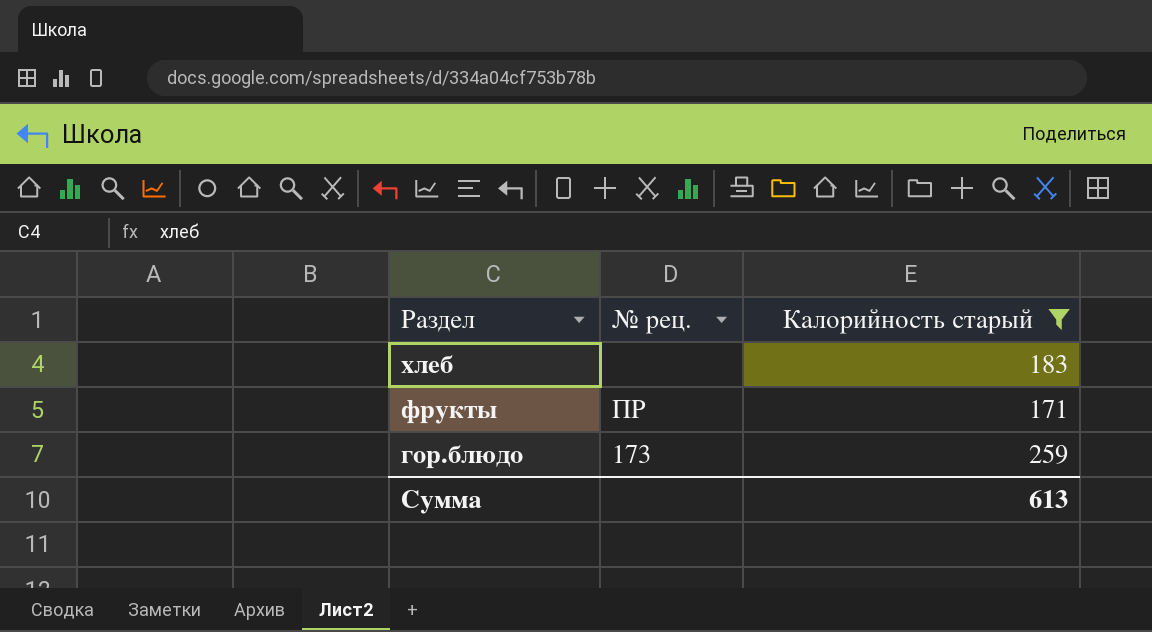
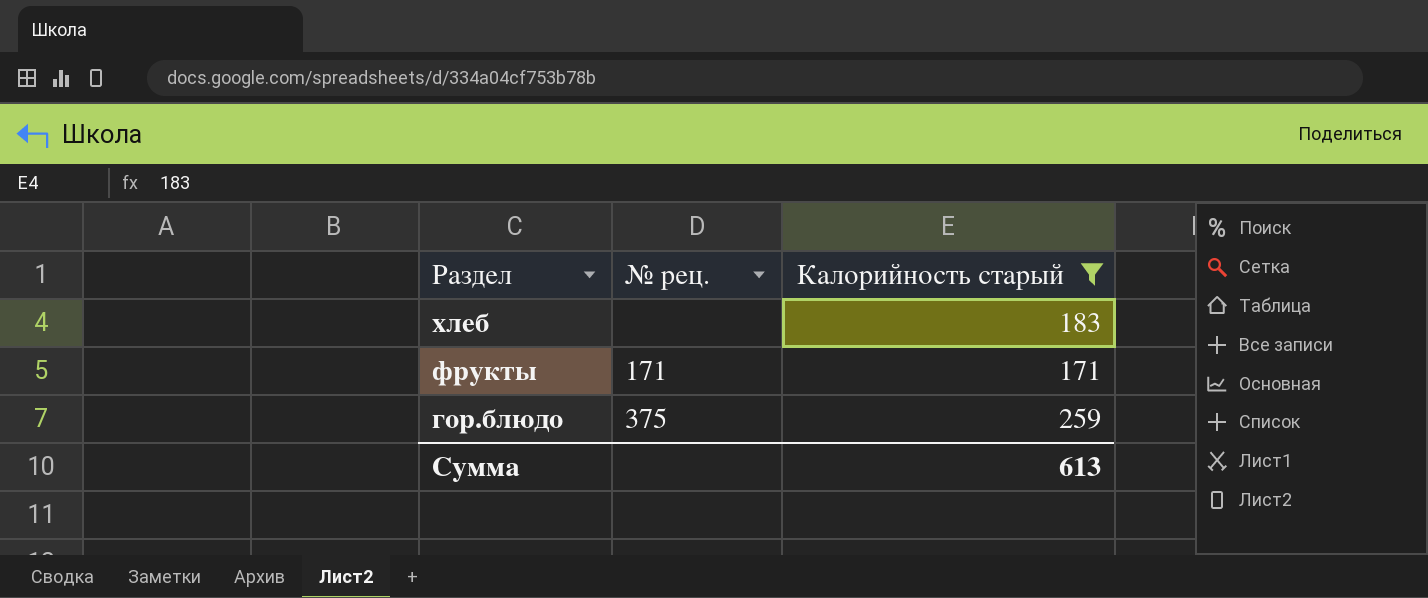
фрукты | № рец.: ПР -> 171
гор.блюдо | № рец.: 173 -> 375

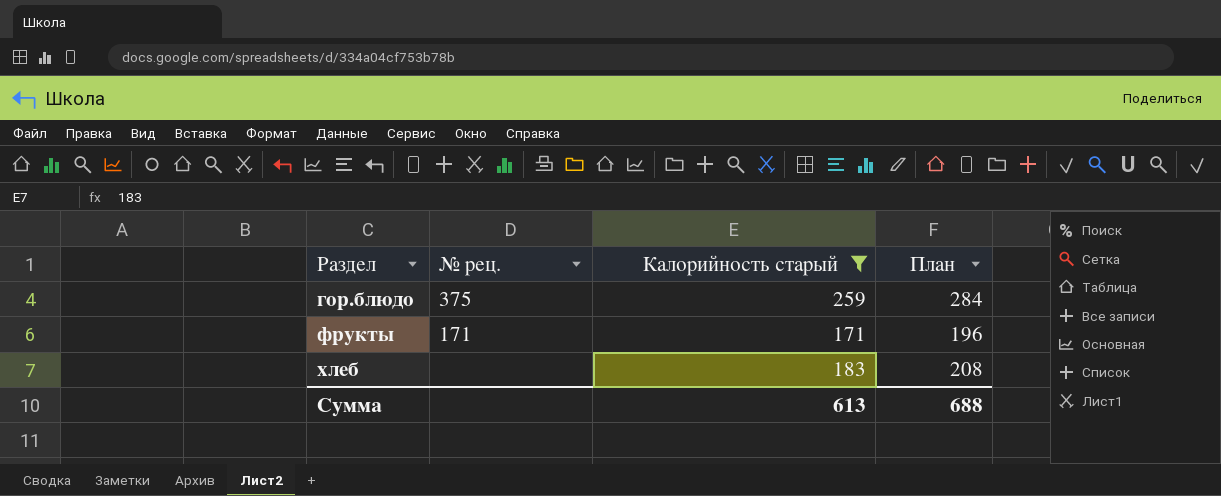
row order: Раздел descending -> Раздел ascending
column План | formula: none -> [Калорийность старый] + 25

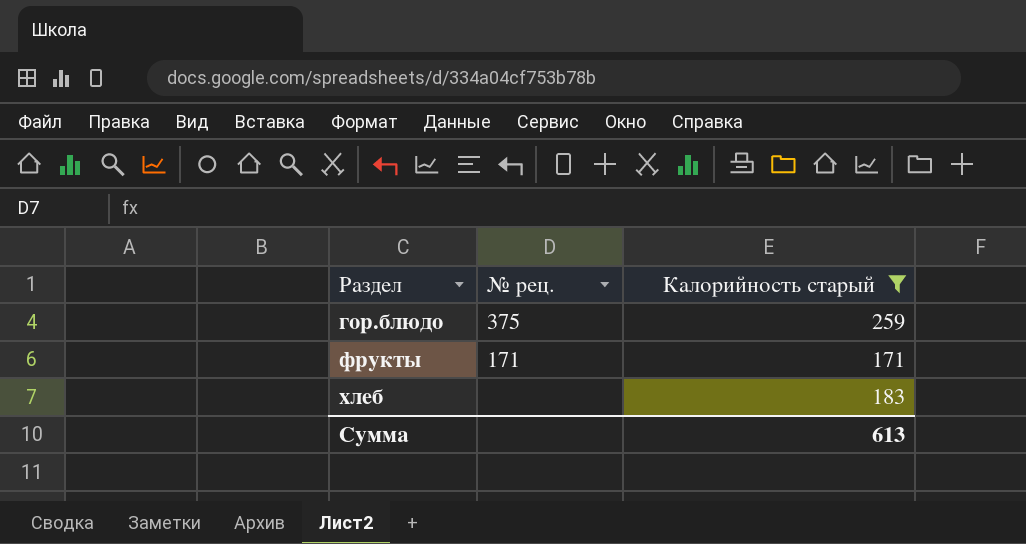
column План | formula: [Калорийность старый] + 25 -> none

